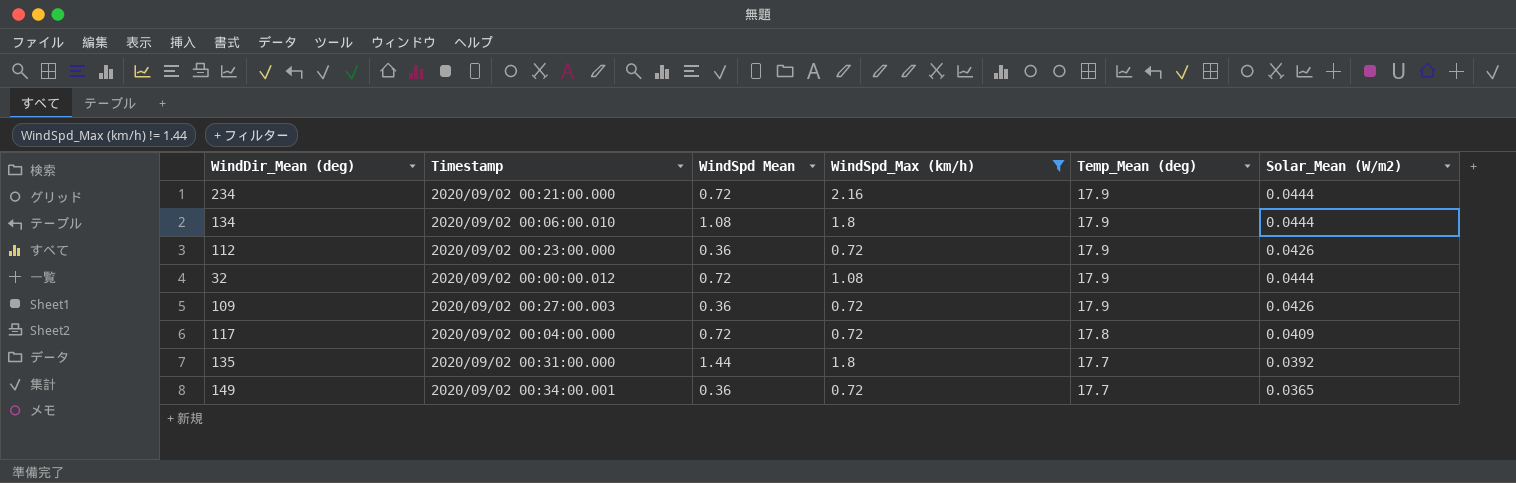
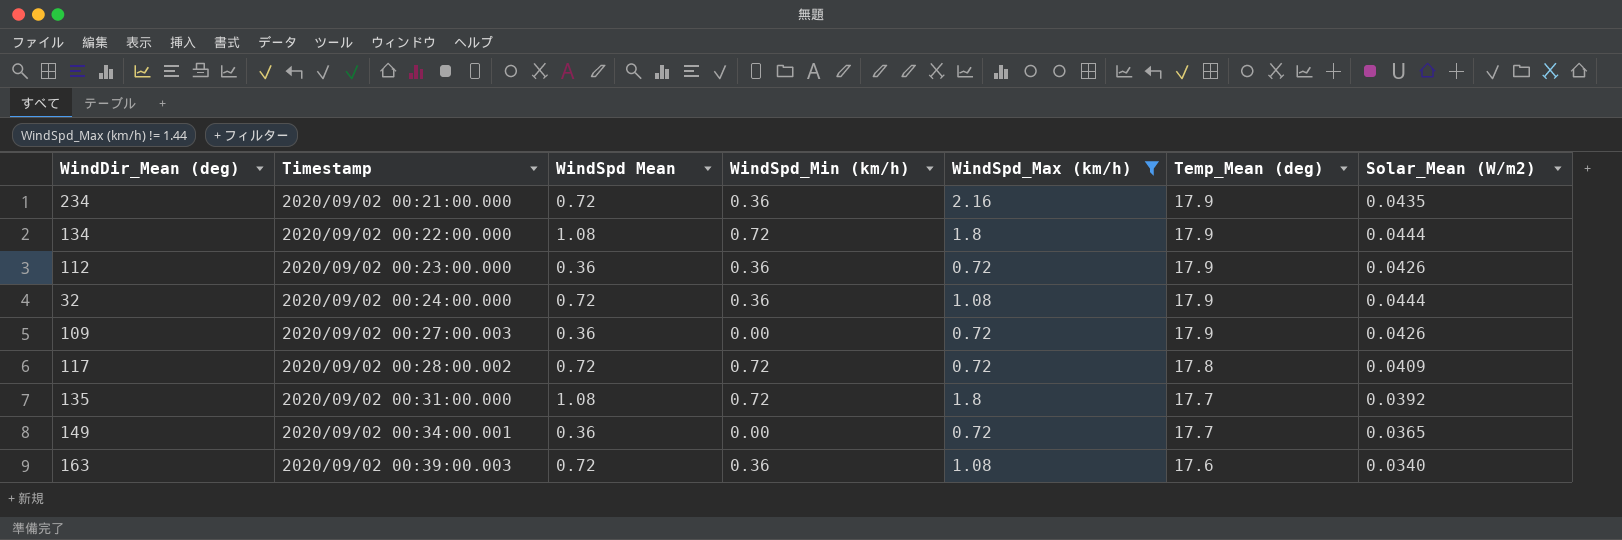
column WindSpd_Min (km/h) | position: none -> 4
234 | Solar_Mean (W/m2): 0.0444 -> 0.0435
134 | Timestamp: 2020/09/02 00:06:00.010 -> 2020/09/02 00:22:00.000
32 | Timestamp: 2020/09/02 00:00:00.012 -> 2020/09/02 00:24:00.000
117 | Timestamp: 2020/09/02 00:04:00.000 -> 2020/09/02 00:28:00.002
135 | WindSpd Mean: 1.44 -> 1.08
row 163: none -> 2020/09/02 00:39:00.003 | 0.72 | 0.36 | 1.08 | 17.6 | 0.0340

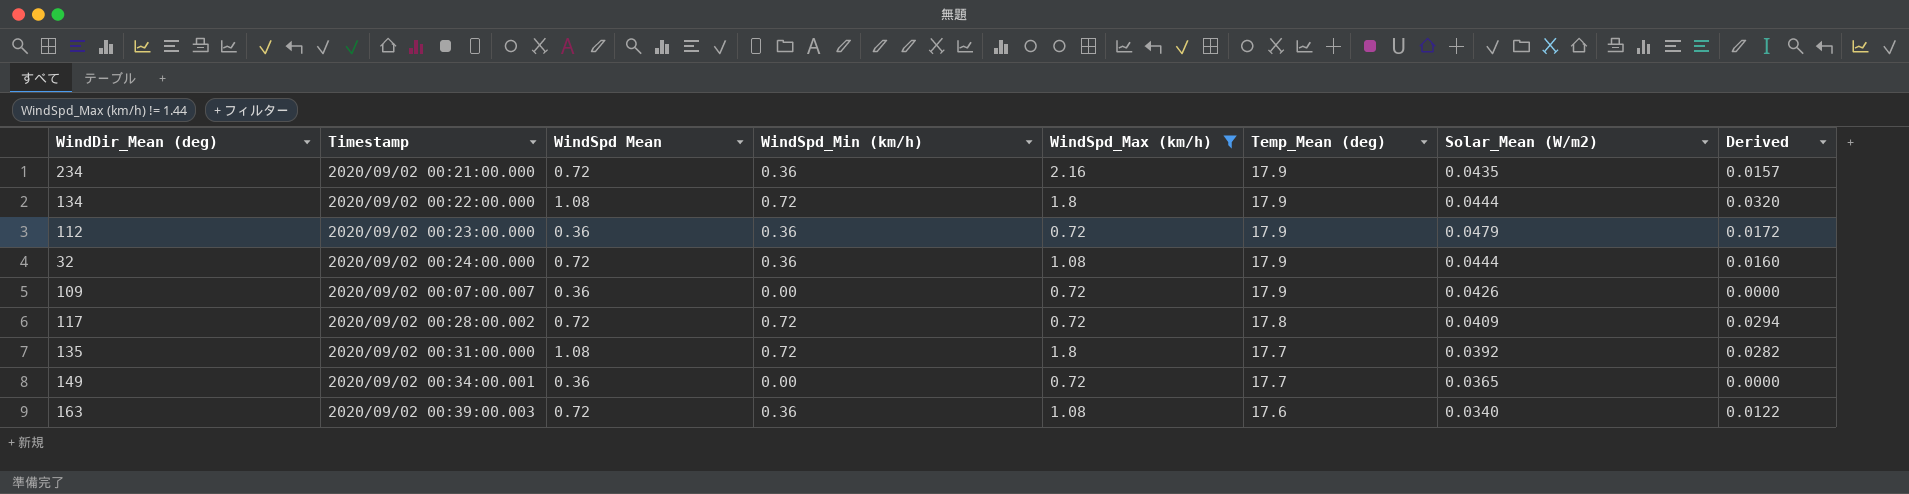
column Derived | formula: none -> [WindSpd_Min (km/h)] * [Solar_Mean (W/m2)]
112 | Solar_Mean (W/m2): 0.0426 -> 0.0479
109 | Timestamp: 2020/09/02 00:27:00.003 -> 2020/09/02 00:07:00.007

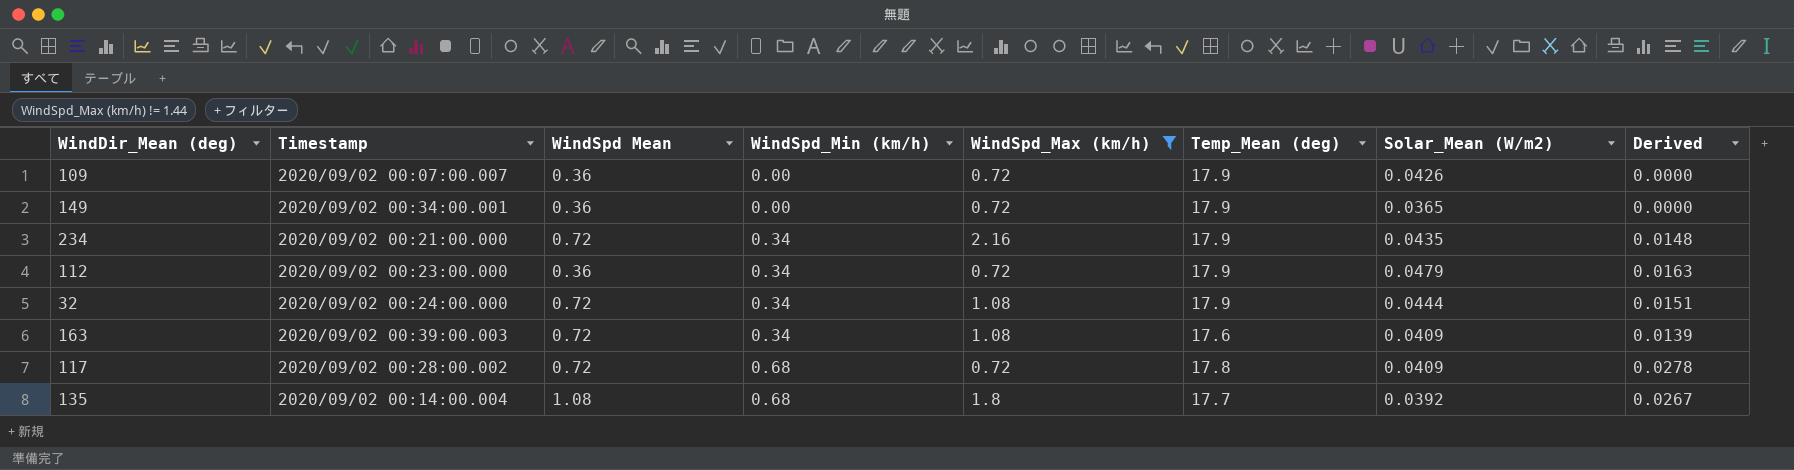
row order: Temp_Mean (deg) descending -> WindSpd_Min (km/h) ascending
row 134: 2020/09/02 00:22:00.000 | 1.08 | 0.72 | 1.8 | 17.9 | 0.0444 | 0.0320 -> none
149 | Temp_Mean (deg): 17.7 -> 17.9
234 | WindSpd_Min (km/h): 0.36 -> 0.34
234 | Derived: 0.0157 -> 0.0148
112 | WindSpd_Min (km/h): 0.36 -> 0.34
112 | Derived: 0.0172 -> 0.0163
32 | WindSpd_Min (km/h): 0.36 -> 0.34
32 | Derived: 0.0160 -> 0.0151
163 | WindSpd_Min (km/h): 0.36 -> 0.34
163 | Solar_Mean (W/m2): 0.0340 -> 0.0409
163 | Derived: 0.0122 -> 0.0139
117 | WindSpd_Min (km/h): 0.72 -> 0.68
117 | Derived: 0.0294 -> 0.0278
135 | Timestamp: 2020/09/02 00:31:00.000 -> 2020/09/02 00:14:00.004
135 | WindSpd_Min (km/h): 0.72 -> 0.68
135 | Derived: 0.0282 -> 0.0267

